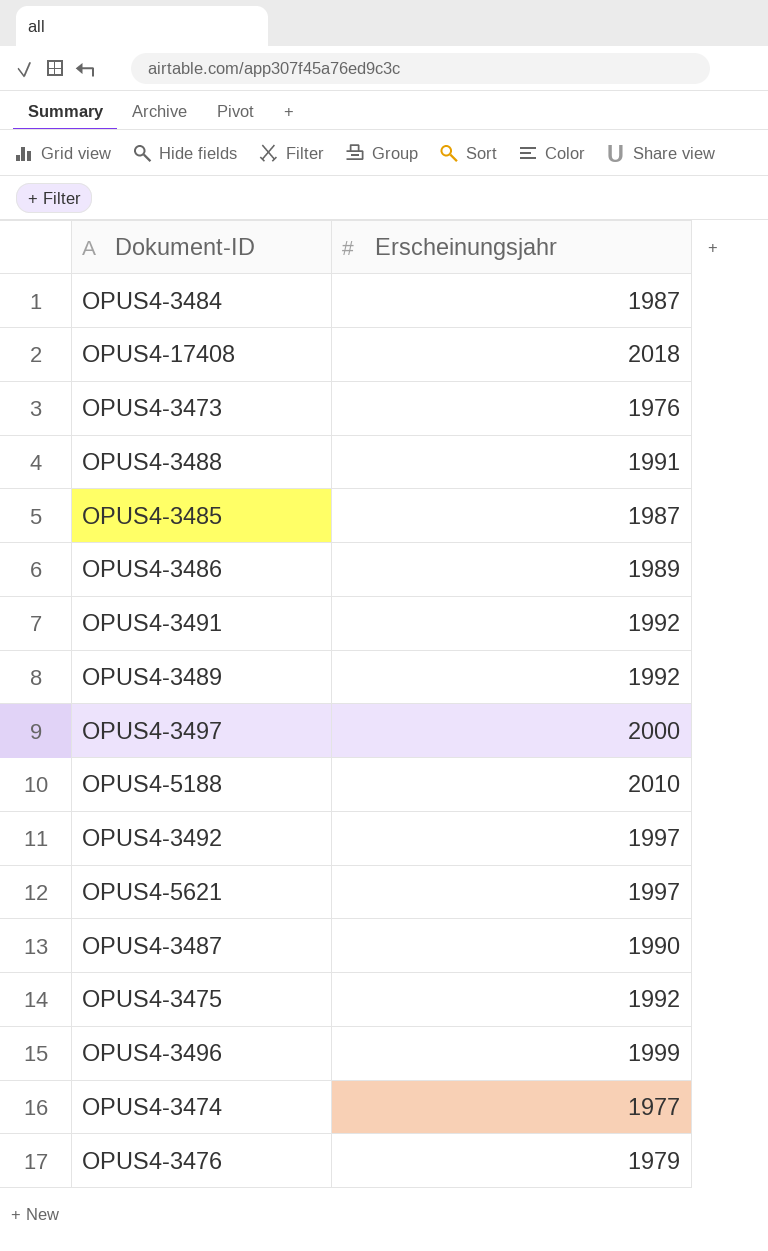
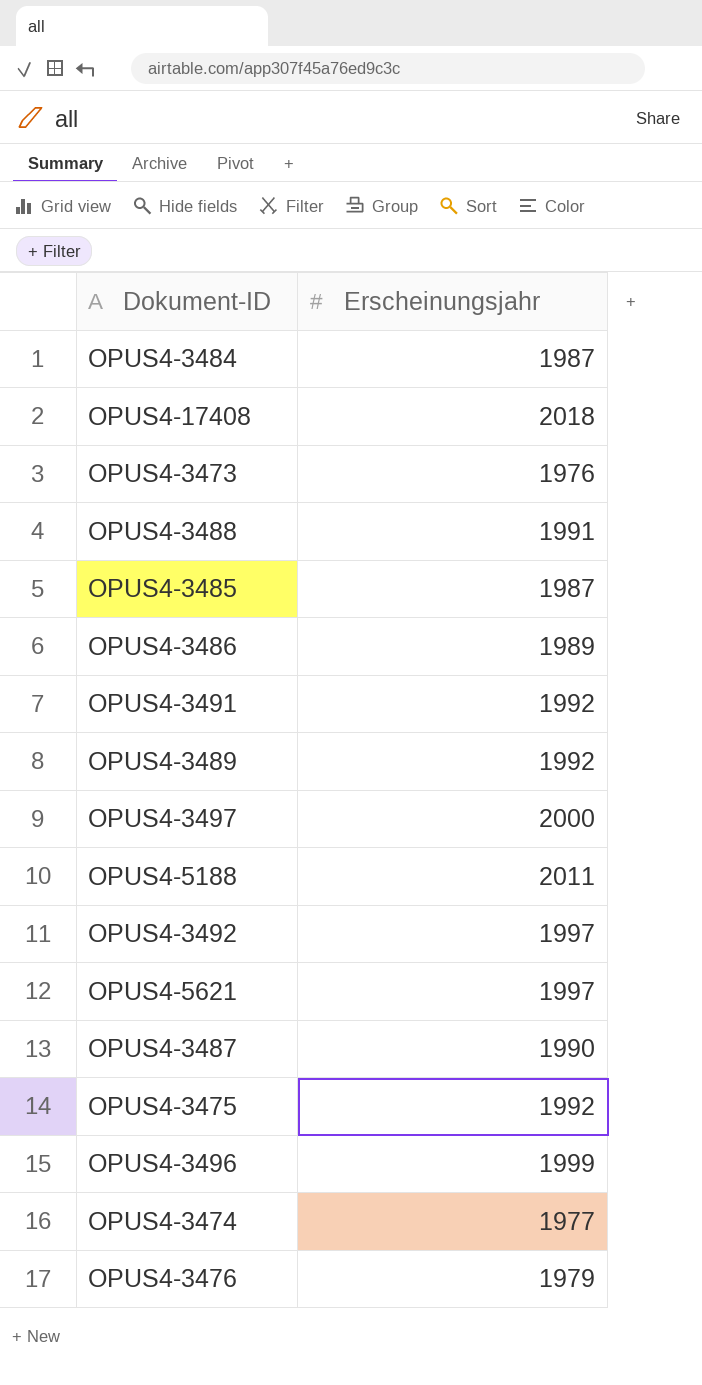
OPUS4-5188 | Erscheinungsjahr: 2010 -> 2011

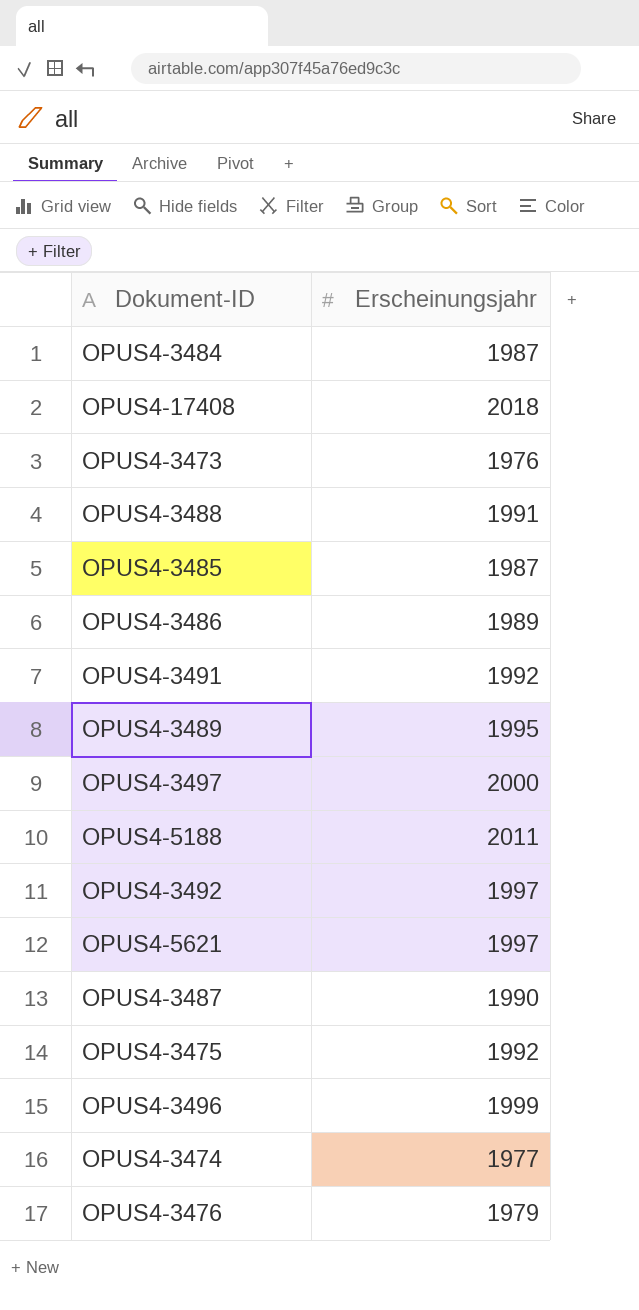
OPUS4-3489 | Erscheinungsjahr: 1992 -> 1995

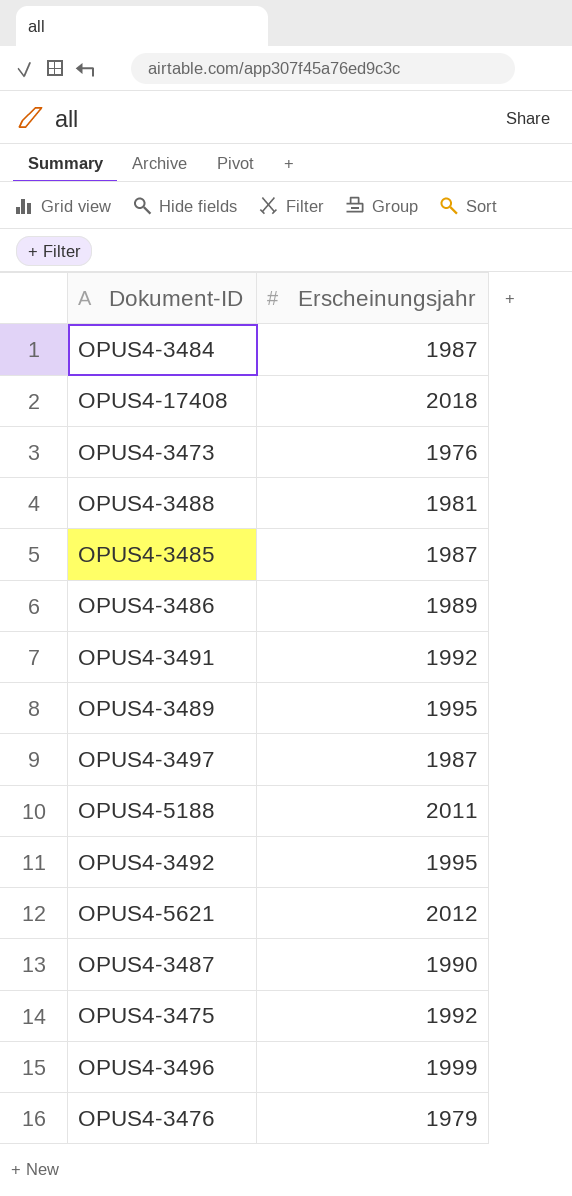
row OPUS4-3474: 1977 -> none
OPUS4-3488 | Erscheinungsjahr: 1991 -> 1981
OPUS4-3497 | Erscheinungsjahr: 2000 -> 1987
OPUS4-3492 | Erscheinungsjahr: 1997 -> 1995
OPUS4-5621 | Erscheinungsjahr: 1997 -> 2012

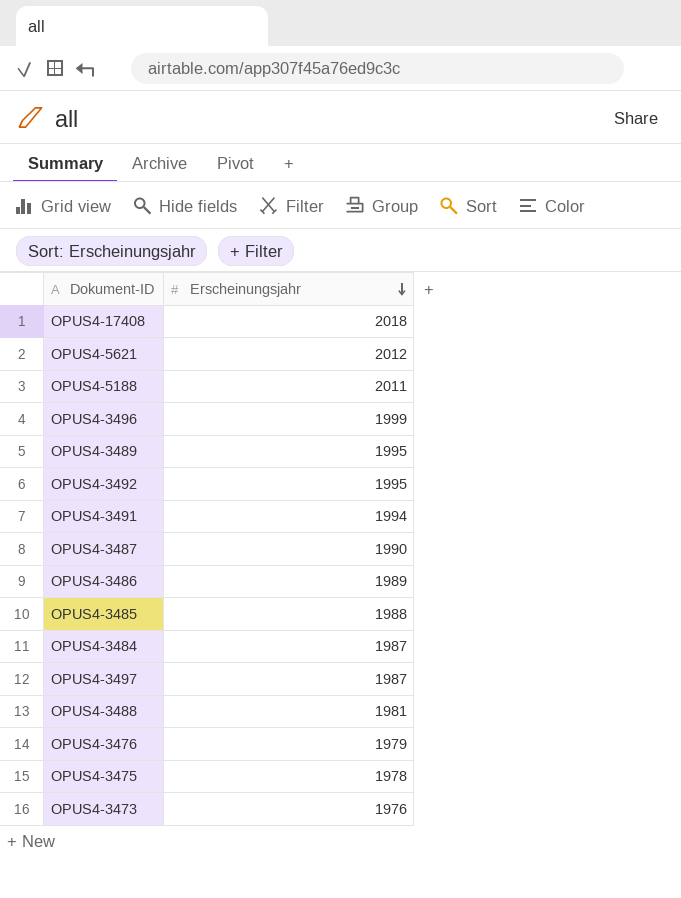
row order: none -> Erscheinungsjahr descending
OPUS4-3491 | Erscheinungsjahr: 1992 -> 1994
OPUS4-3485 | Erscheinungsjahr: 1987 -> 1988
OPUS4-3475 | Erscheinungsjahr: 1992 -> 1978

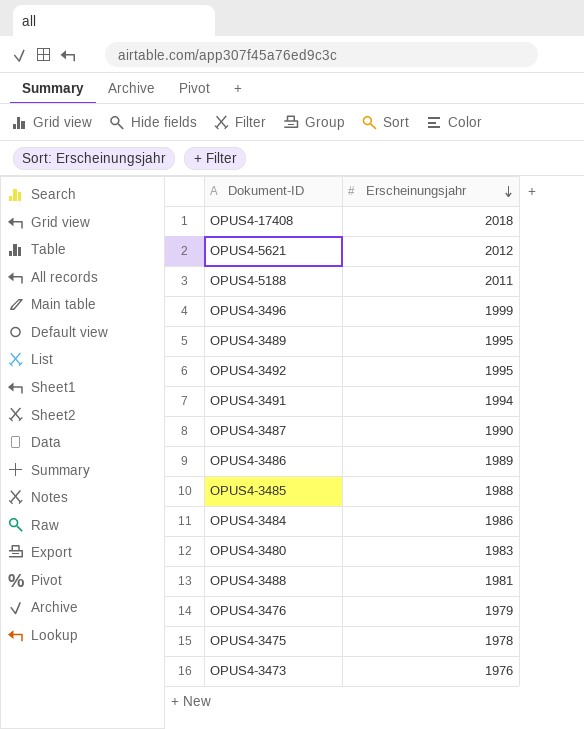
row OPUS4-3497: 1987 -> none
OPUS4-3484 | Erscheinungsjahr: 1987 -> 1986
row OPUS4-3480: none -> 1983

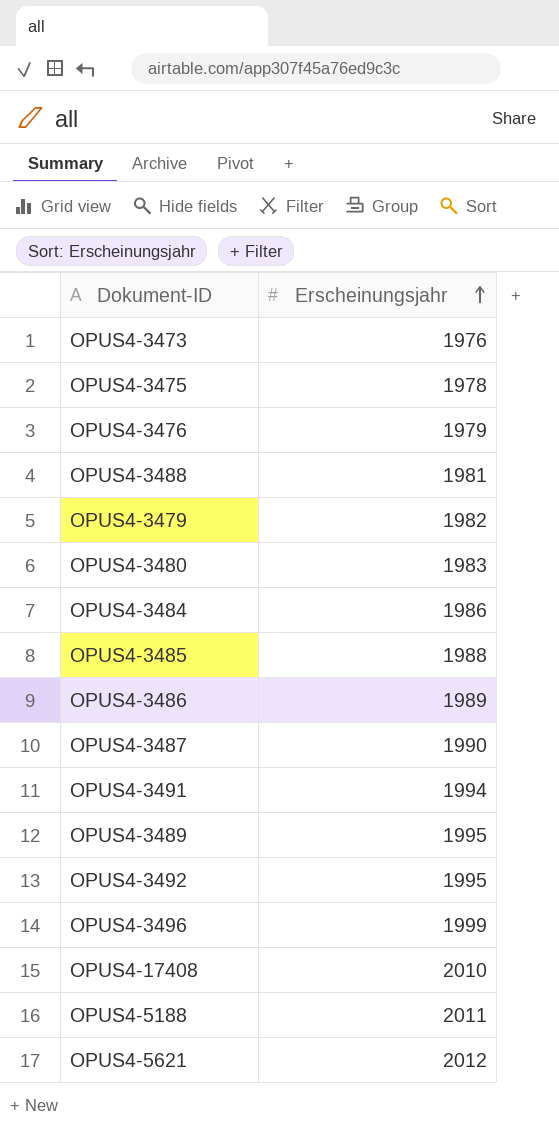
row order: Erscheinungsjahr descending -> Erscheinungsjahr ascending
row OPUS4-3479: none -> 1982
OPUS4-17408 | Erscheinungsjahr: 2018 -> 2010

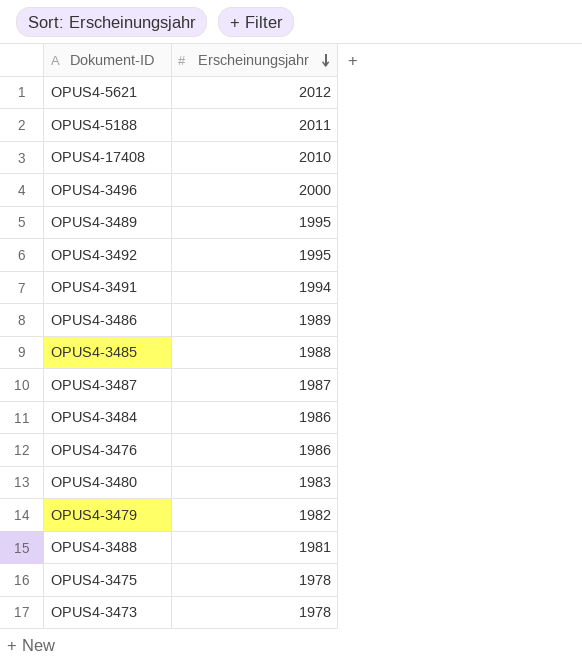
row order: Erscheinungsjahr ascending -> Erscheinungsjahr descending
OPUS4-3496 | Erscheinungsjahr: 1999 -> 2000
OPUS4-3487 | Erscheinungsjahr: 1990 -> 1987
OPUS4-3476 | Erscheinungsjahr: 1979 -> 1986
OPUS4-3473 | Erscheinungsjahr: 1976 -> 1978

